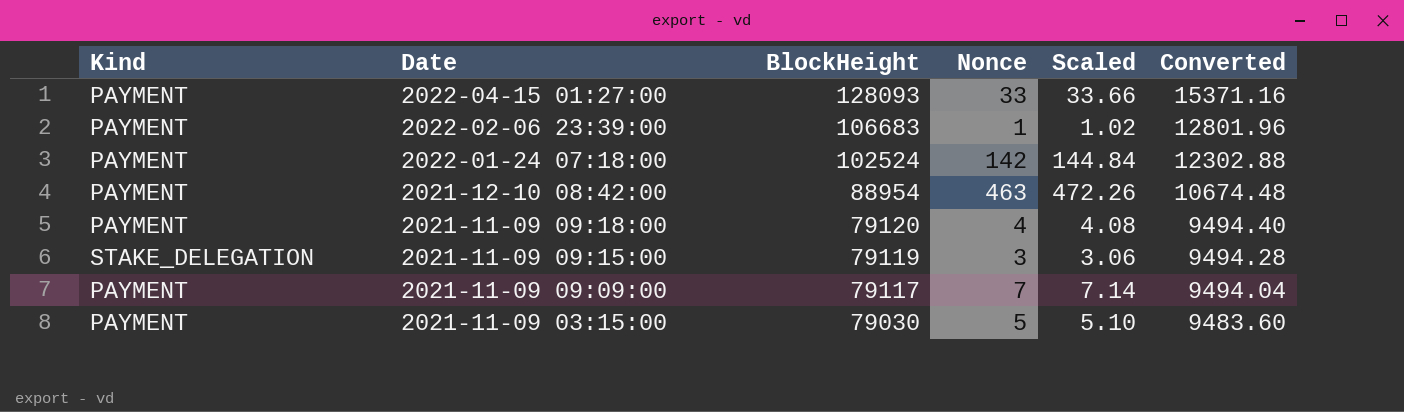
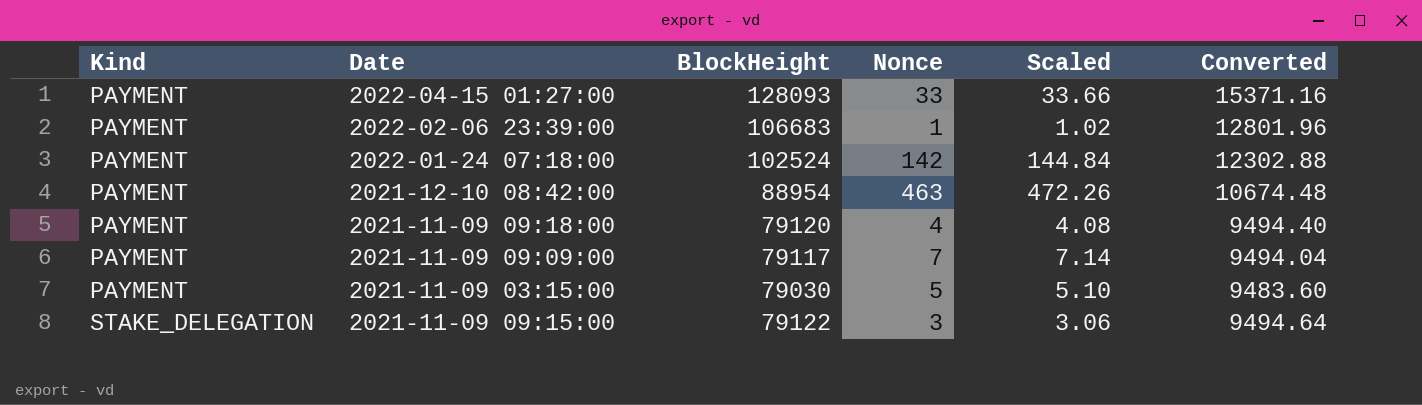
row order: Date descending -> Kind ascending
2021-11-09 09:15:00 | BlockHeight: 79119 -> 79122
2021-11-09 09:15:00 | Converted: 9494.28 -> 9494.64

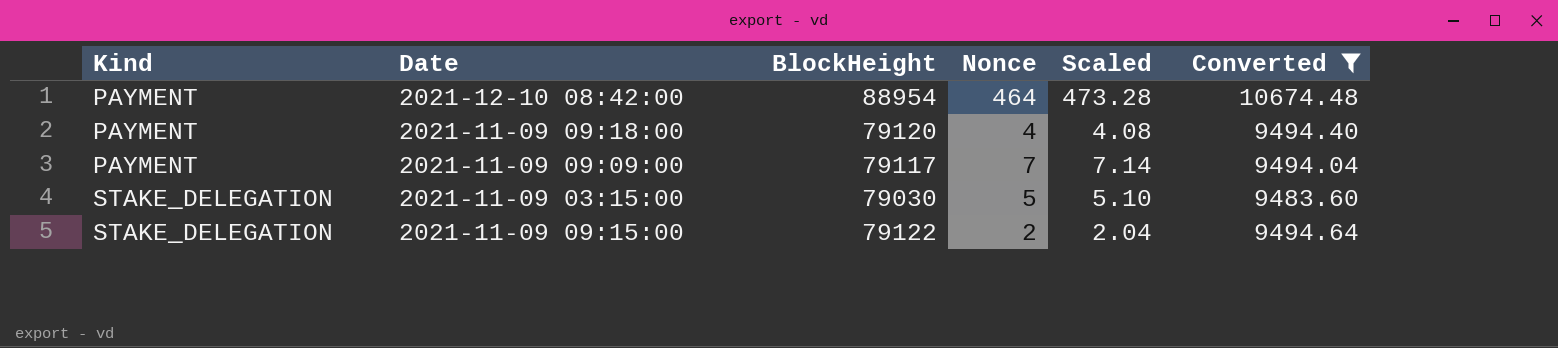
filter: none -> Converted <= 10674.48
2021-12-10 08:42:00 | Nonce: 463 -> 464
2021-12-10 08:42:00 | Scaled: 472.26 -> 473.28
2021-11-09 03:15:00 | Kind: PAYMENT -> STAKE_DELEGATION
2021-11-09 09:15:00 | Nonce: 3 -> 2
2021-11-09 09:15:00 | Scaled: 3.06 -> 2.04

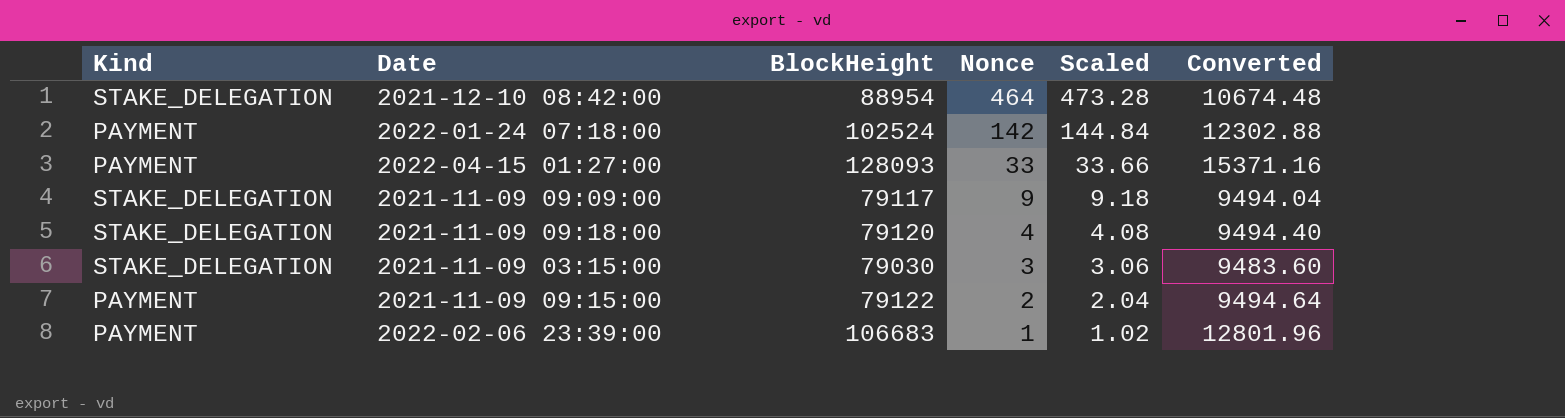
filter: Converted <= 10674.48 -> none
row order: Kind ascending -> Nonce descending
2021-12-10 08:42:00 | Kind: PAYMENT -> STAKE_DELEGATION
2021-11-09 09:09:00 | Kind: PAYMENT -> STAKE_DELEGATION
2021-11-09 09:09:00 | Nonce: 7 -> 9
2021-11-09 09:09:00 | Scaled: 7.14 -> 9.18
2021-11-09 09:18:00 | Kind: PAYMENT -> STAKE_DELEGATION
2021-11-09 03:15:00 | Nonce: 5 -> 3
2021-11-09 03:15:00 | Scaled: 5.10 -> 3.06
2021-11-09 09:15:00 | Kind: STAKE_DELEGATION -> PAYMENT

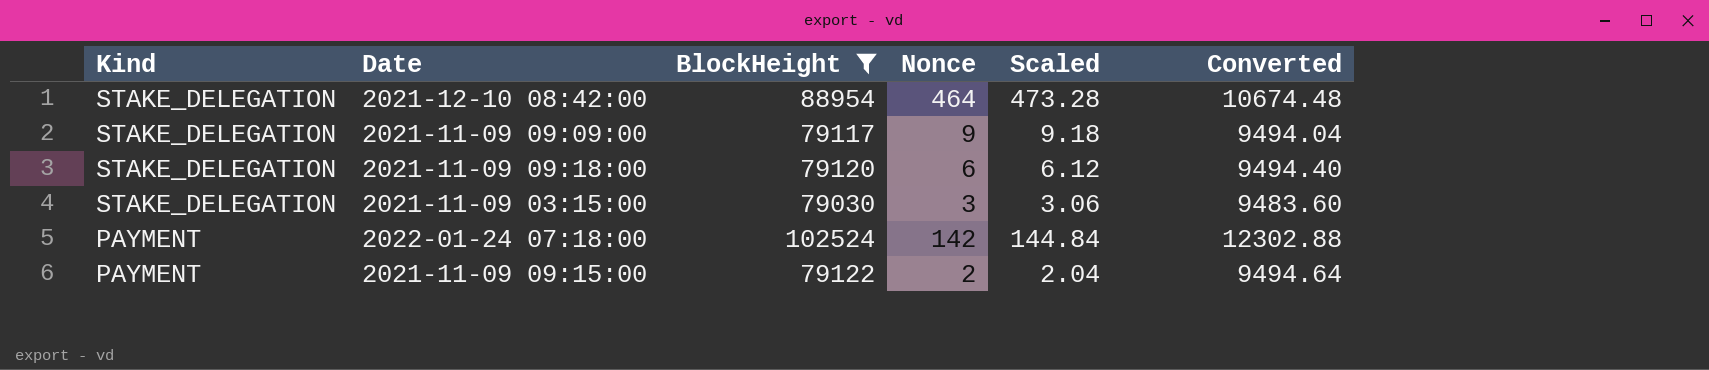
filter: none -> BlockHeight <= 102524
row order: Nonce descending -> Kind descending
2021-11-09 09:18:00 | Nonce: 4 -> 6
2021-11-09 09:18:00 | Scaled: 4.08 -> 6.12

